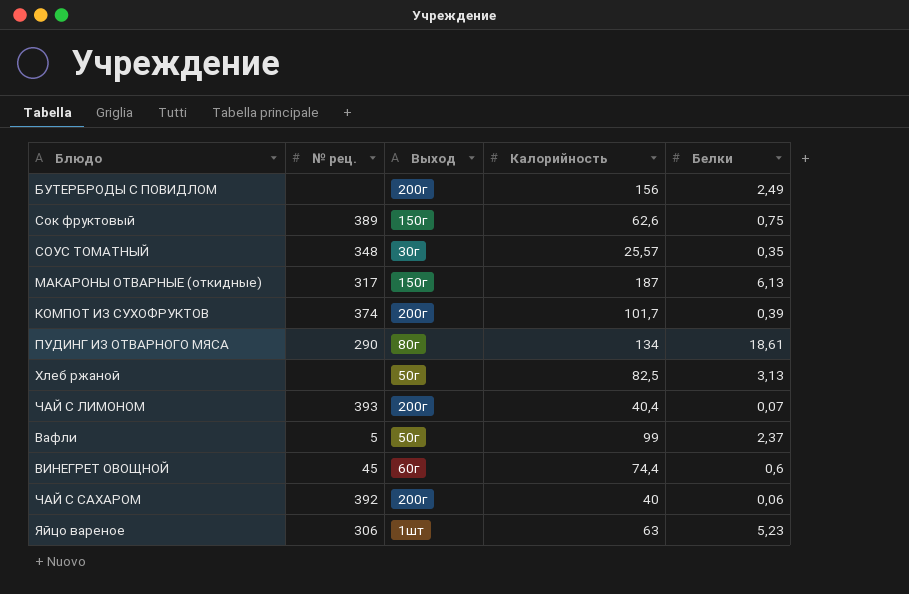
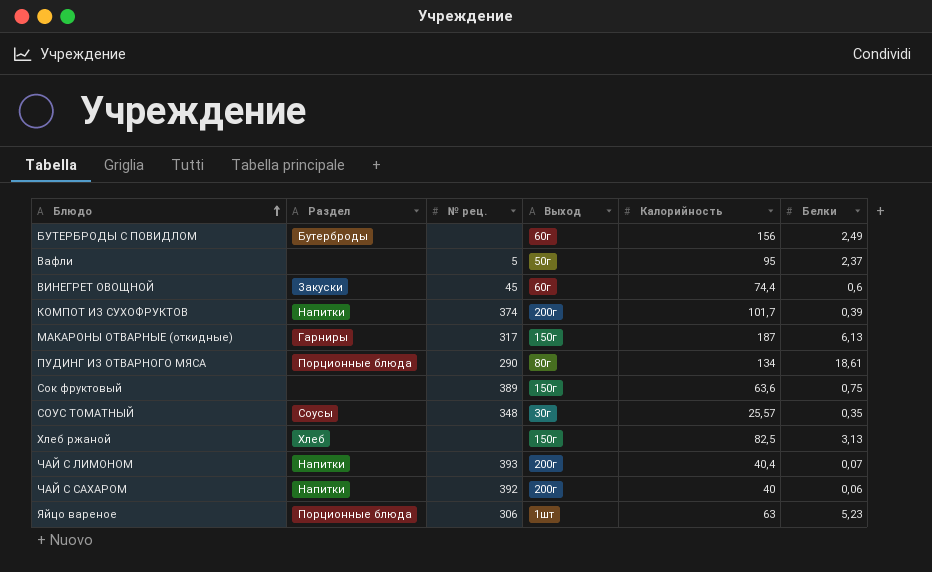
row order: none -> Блюдо ascending
column Раздел | position: none -> 2
БУТЕРБРОДЫ С ПОВИДЛОМ | Выход: 200г -> 60г
Вафли | Калорийность: 99 -> 95
Сок фруктовый | Калорийность: 62,6 -> 63,6
Хлеб ржаной | Выход: 50г -> 150г

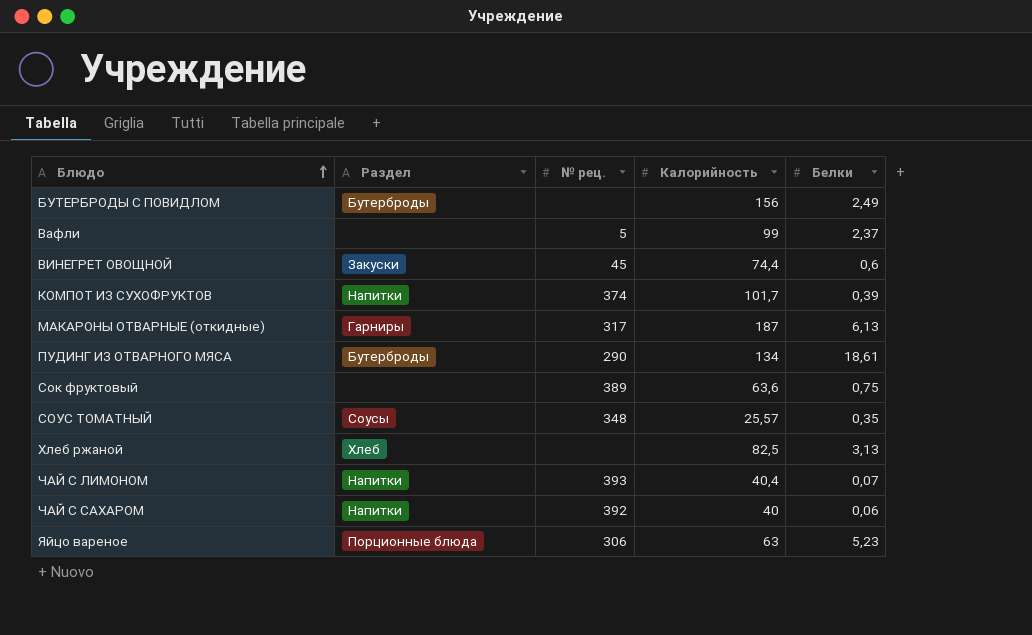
column Выход | position: 4 -> none
Вафли | Калорийность: 95 -> 99
ПУДИНГ ИЗ ОТВАРНОГО МЯСА | Раздел: Порционные блюда -> Бутерброды

